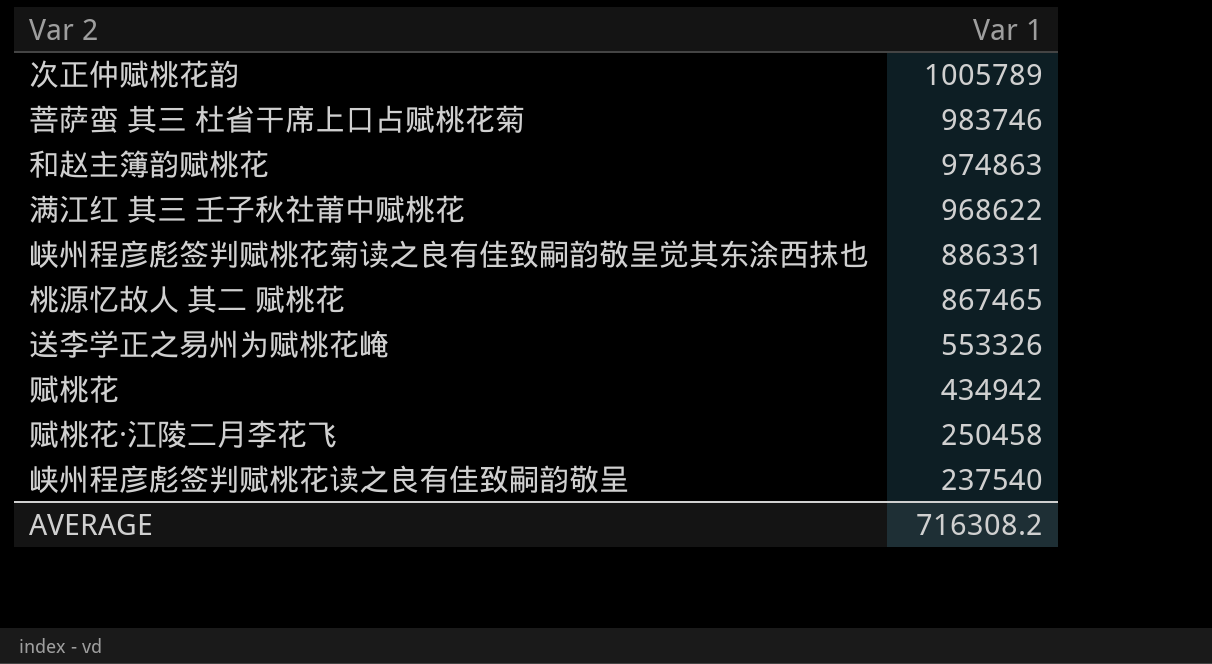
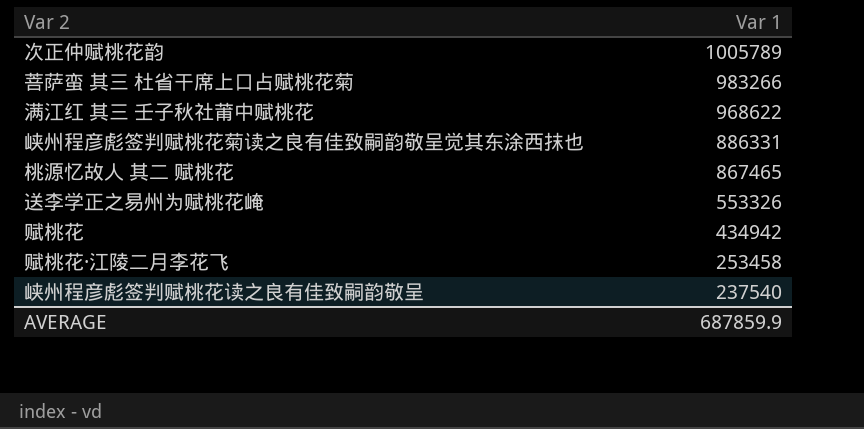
row 和赵主簿韵赋桃花: 974863 -> none
菩萨蛮 其三 杜省干席上口占赋桃花菊 | Var 1: 983746 -> 983266
赋桃花·江陵二月李花飞 | Var 1: 250458 -> 253458
AVERAGE | Var 1: 716308.2 -> 687859.9

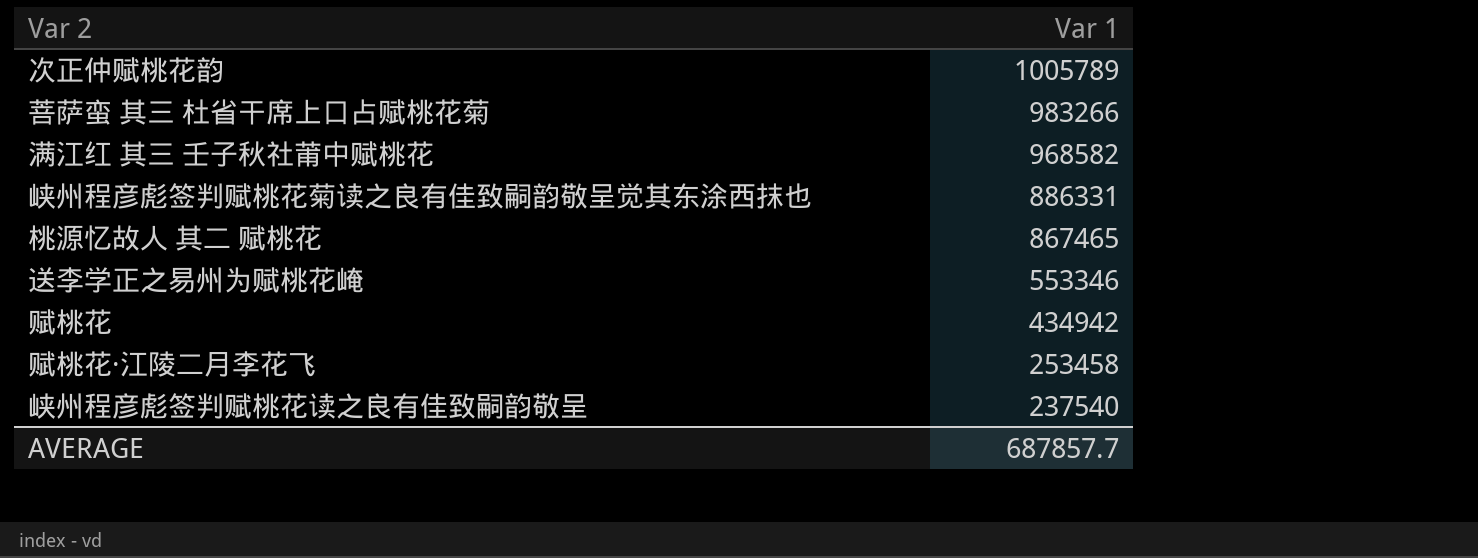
满江红 其三 壬子秋社莆中赋桃花 | Var 1: 968622 -> 968582
送李学正之易州为赋桃花崦 | Var 1: 553326 -> 553346
AVERAGE | Var 1: 687859.9 -> 687857.7

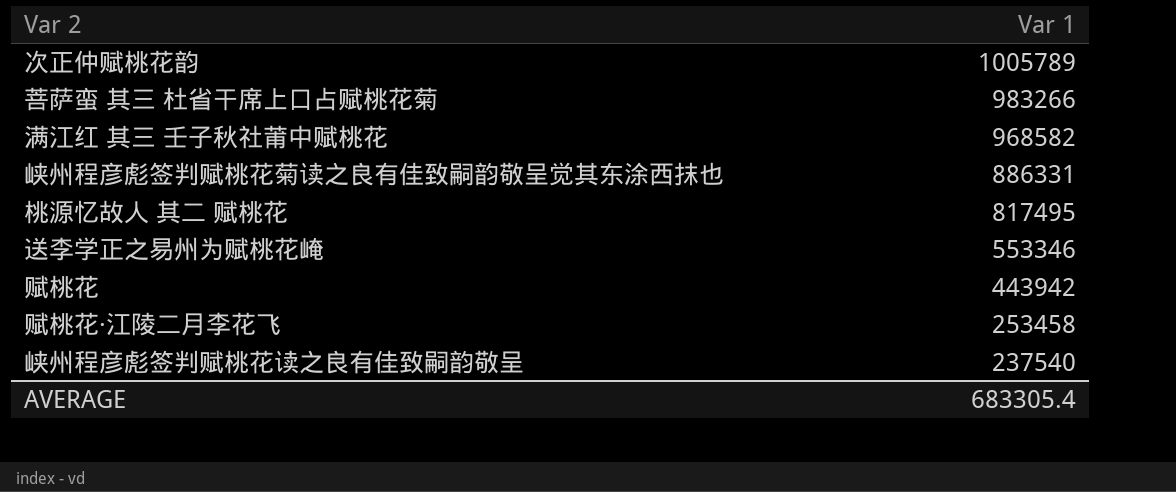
桃源忆故人 其二 赋桃花 | Var 1: 867465 -> 817495
赋桃花 | Var 1: 434942 -> 443942
AVERAGE | Var 1: 687857.7 -> 683305.4

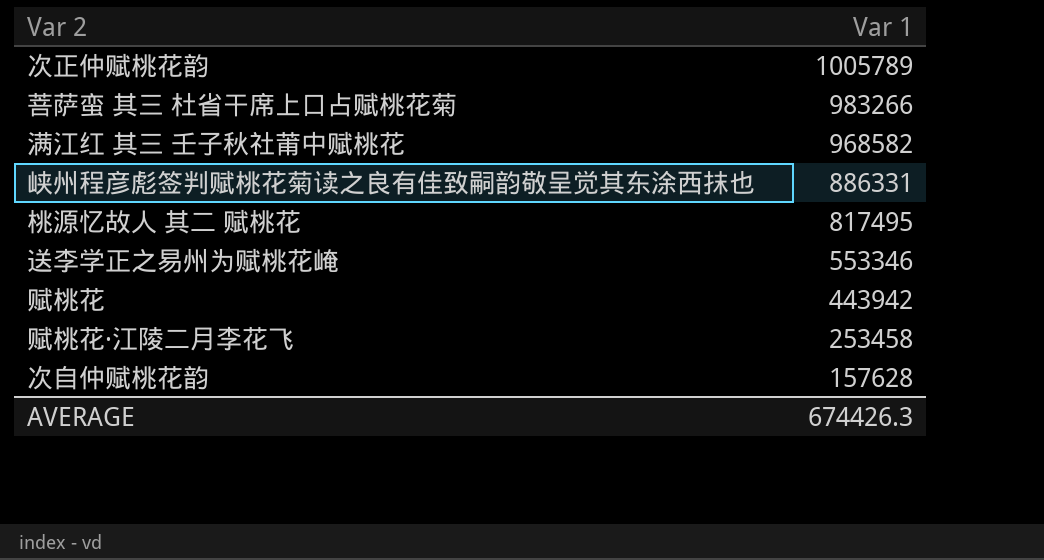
row 峡州程彦彪签判赋桃花读之良有佳致嗣韵敬呈: 237540 -> none
row 次自仲赋桃花韵: none -> 157628
AVERAGE | Var 1: 683305.4 -> 674426.3

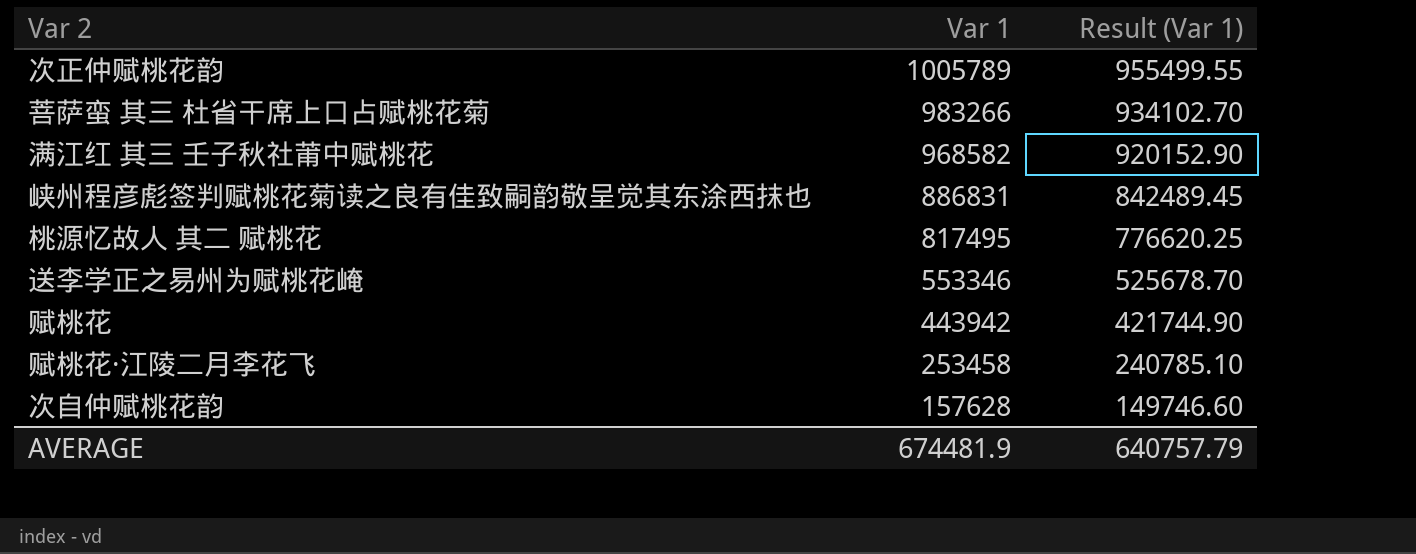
column Result (Var 1) | formula: none -> [Var 1] * 0.95
峡州程彦彪签判赋桃花菊读之良有佳致嗣韵敬呈觉其东涂西抹也 | Var 1: 886331 -> 886831
AVERAGE | Var 1: 674426.3 -> 674481.9

